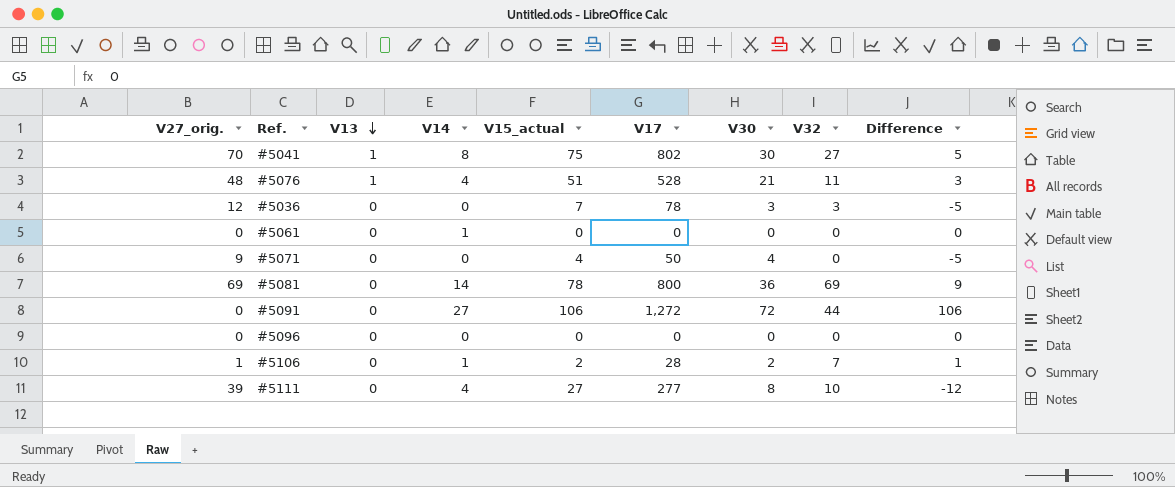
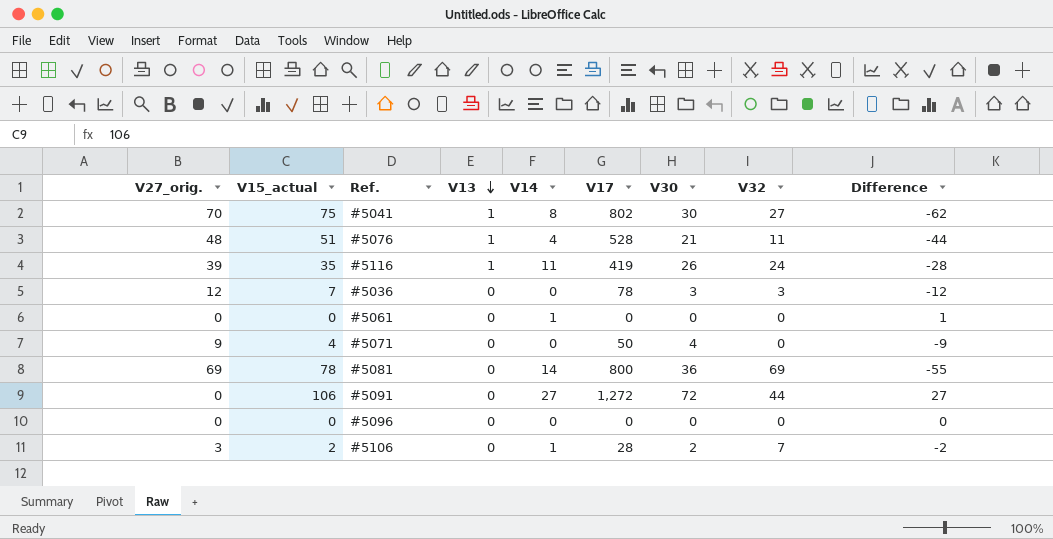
column V15_actual | position: 5 -> 2
column Difference | formula: [V15_actual] - [V27_orig.] -> [V14] - [V27_orig.]
row #5111: 39 | 0 | 4 | 27 | 277 | 8 | 10 | -12 -> none
row #5116: none -> 39 | 35 | 1 | 11 | 419 | 26 | 24 | -28
#5106 | V27_orig.: 1 -> 3

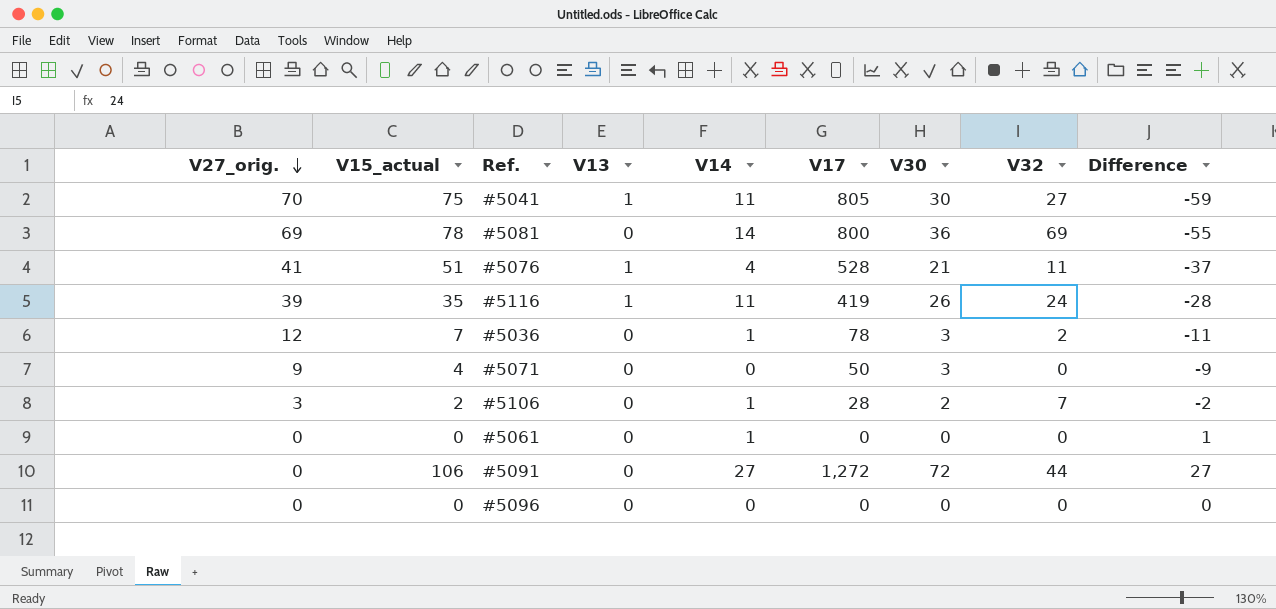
row order: V13 descending -> V27_orig. descending
#5041 | V14: 8 -> 11
#5041 | V17: 802 -> 805
#5041 | Difference: -62 -> -59
#5076 | V27_orig.: 48 -> 41
#5076 | Difference: -44 -> -37
#5036 | V14: 0 -> 1
#5036 | V32: 3 -> 2
#5036 | Difference: -12 -> -11
#5071 | V30: 4 -> 3

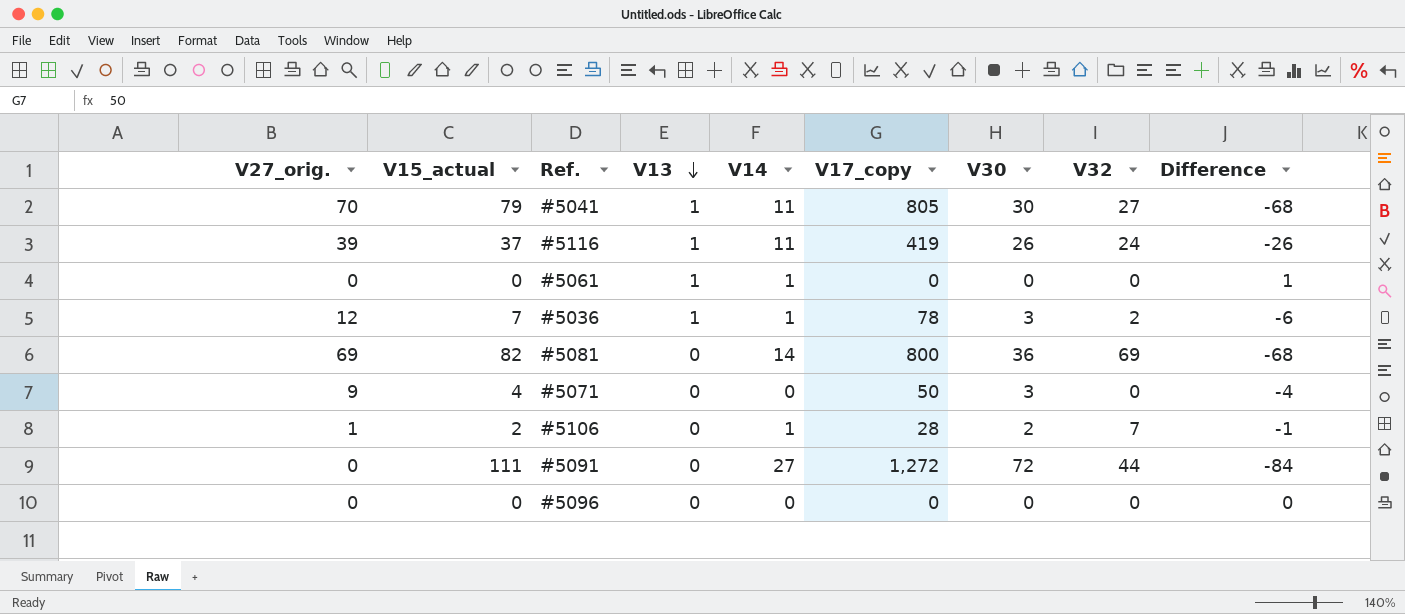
row order: V27_orig. descending -> V13 descending
column name: V17 -> V17_copy
column Difference | formula: [V14] - [V27_orig.] -> [V14] - [V15_actual]
row #5076: 41 | 51 | 1 | 4 | 528 | 21 | 11 | -37 -> none
#5041 | V15_actual: 75 -> 79
#5116 | V15_actual: 35 -> 37
#5061 | V13: 0 -> 1
#5036 | V13: 0 -> 1
#5081 | V15_actual: 78 -> 82
#5106 | V27_orig.: 3 -> 1
#5091 | V15_actual: 106 -> 111

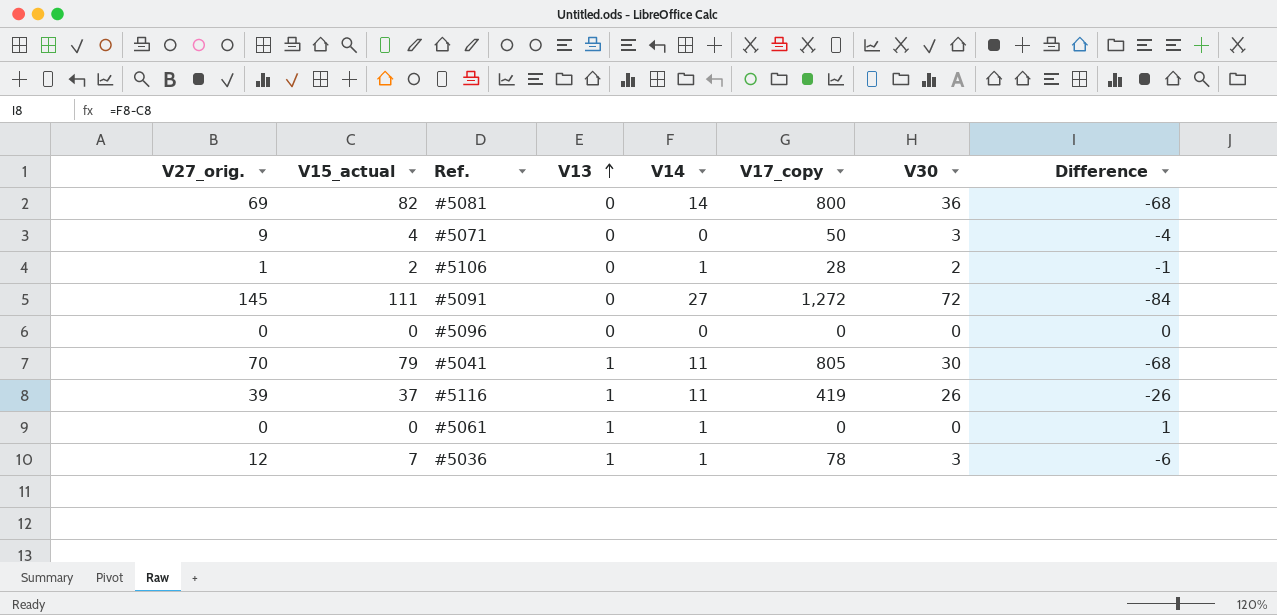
row order: V13 descending -> V13 ascending
column V32 | position: 8 -> none
#5091 | V27_orig.: 0 -> 145

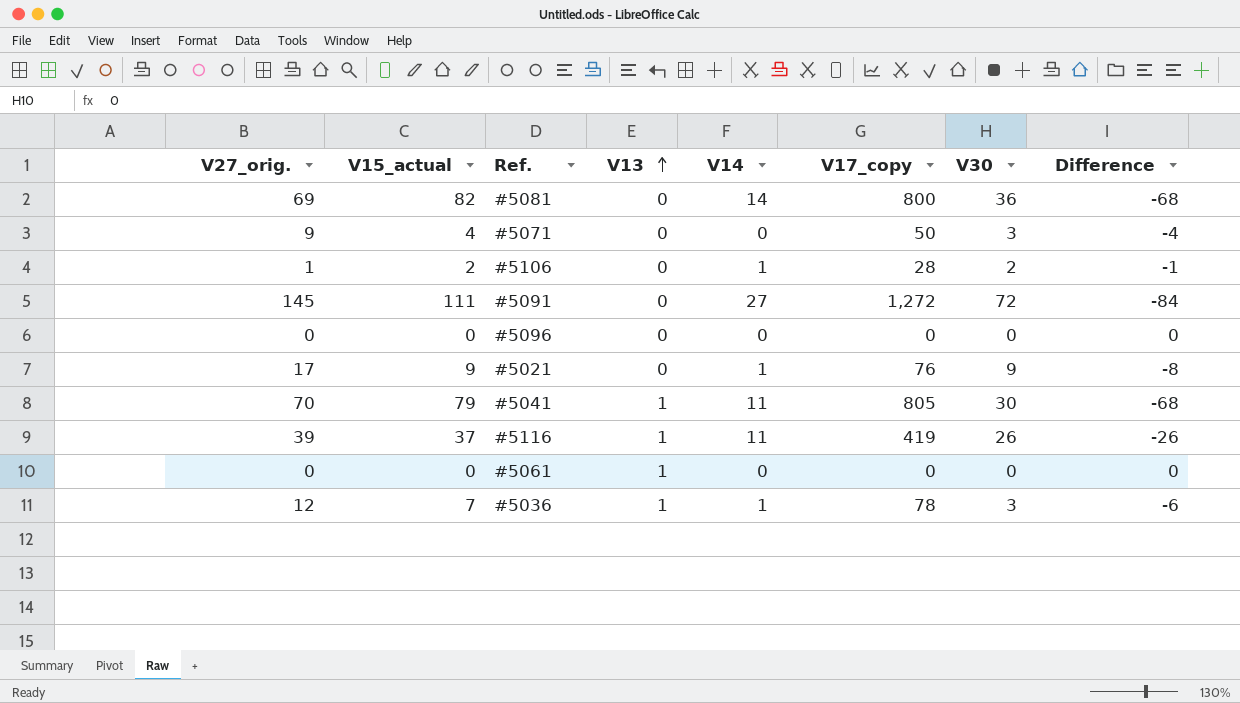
row #5021: none -> 17 | 9 | 0 | 1 | 76 | 9 | -8
#5061 | V14: 1 -> 0
#5061 | Difference: 1 -> 0

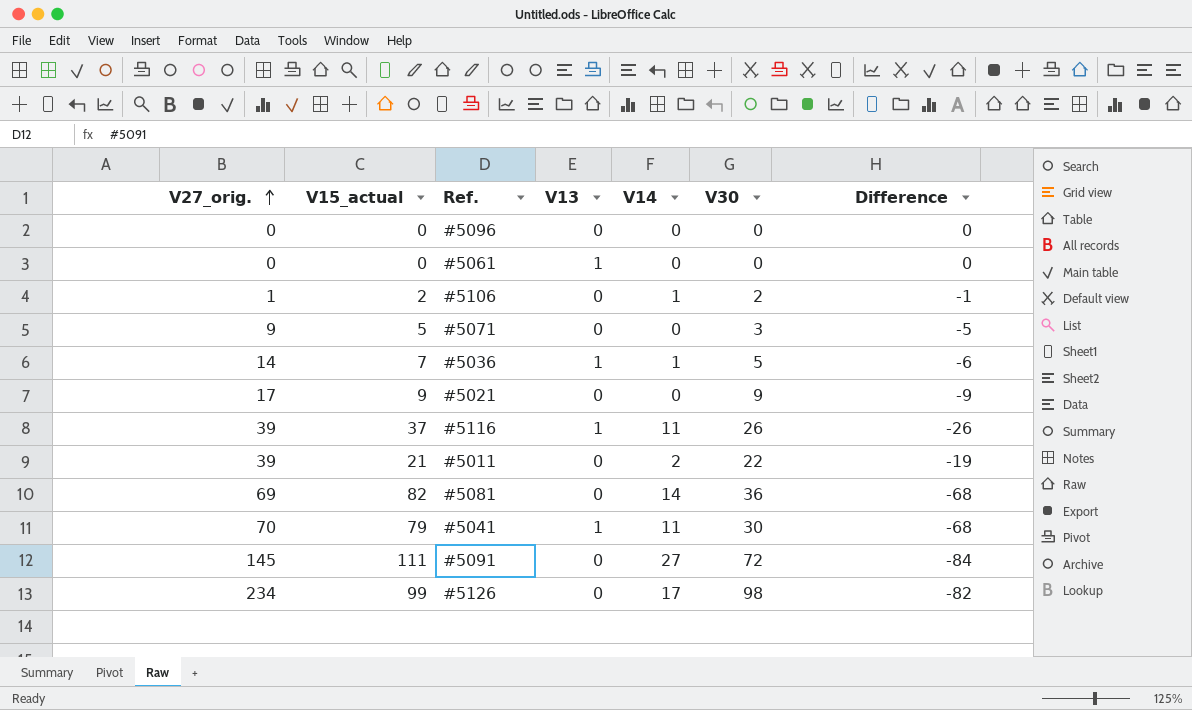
row order: V13 ascending -> V27_orig. ascending
column V17_copy | position: 6 -> none
#5071 | V15_actual: 4 -> 5
#5071 | Difference: -4 -> -5
#5036 | V27_orig.: 12 -> 14
#5036 | V30: 3 -> 5
#5021 | V14: 1 -> 0
#5021 | Difference: -8 -> -9
row #5011: none -> 39 | 21 | 0 | 2 | 22 | -19
row #5126: none -> 234 | 99 | 0 | 17 | 98 | -82

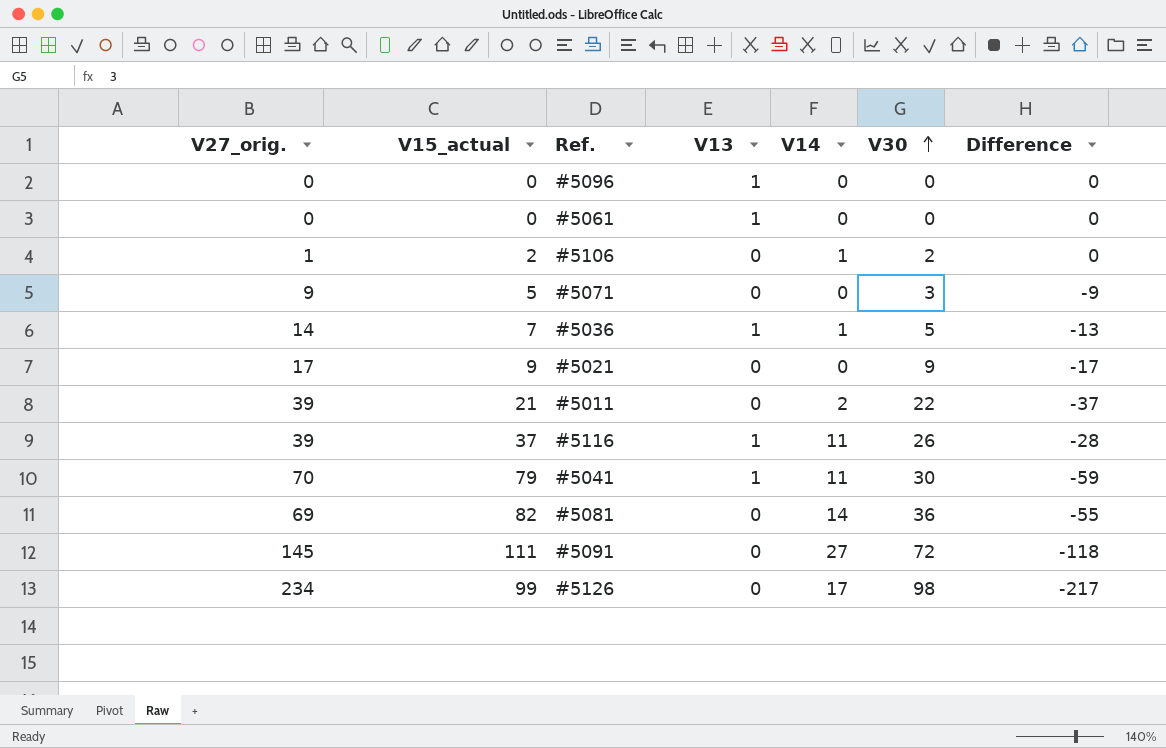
row order: V27_orig. ascending -> V30 ascending
column Difference | formula: [V14] - [V15_actual] -> [V14] - [V27_orig.]
#5096 | V13: 0 -> 1

